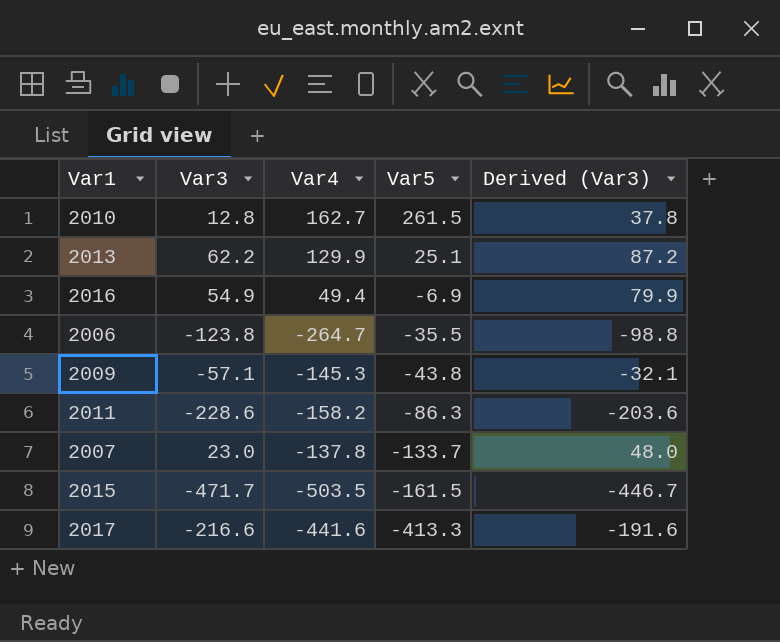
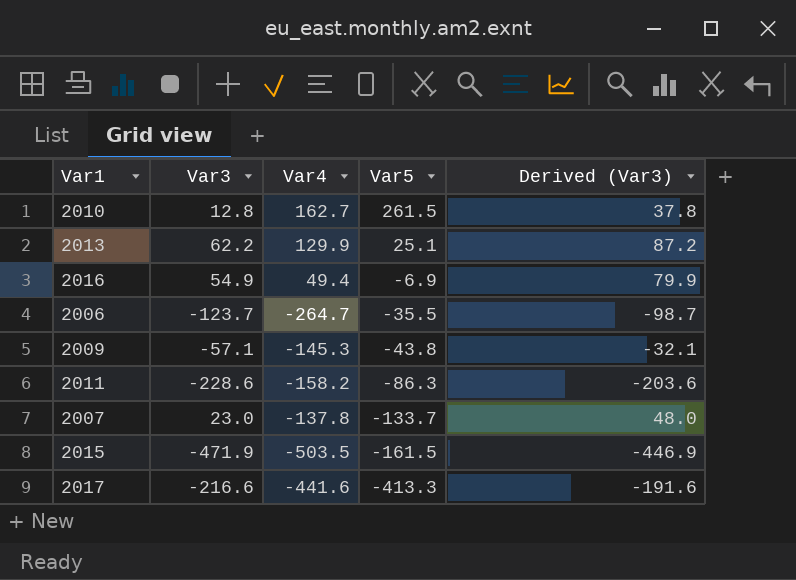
2006 | Var3: -123.8 -> -123.7
2006 | Derived (Var3): -98.8 -> -98.7
2015 | Var3: -471.7 -> -471.9
2015 | Derived (Var3): -446.7 -> -446.9

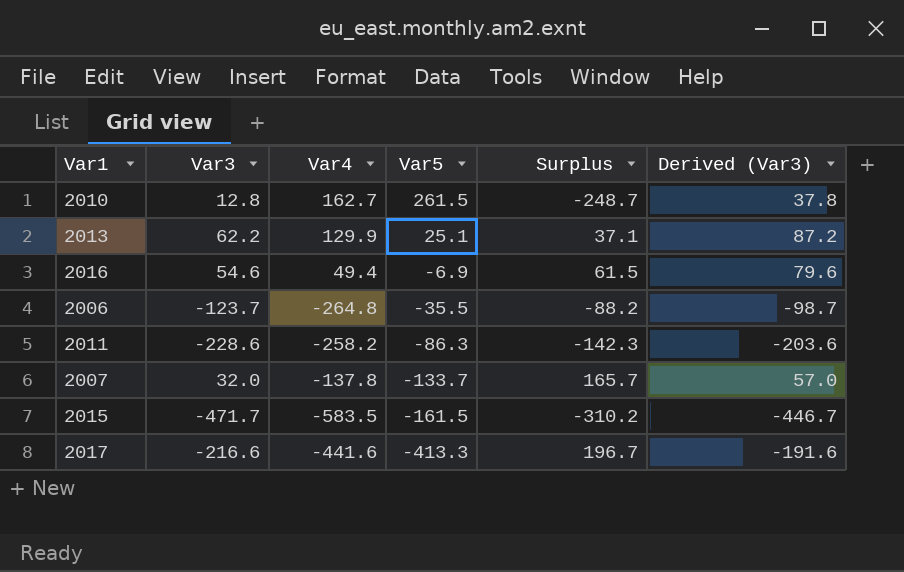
column Surplus | formula: none -> [Var3] - [Var5]
row 2009: -57.1 | -145.3 | -43.8 | -32.1 -> none
2016 | Var3: 54.9 -> 54.6
2016 | Derived (Var3): 79.9 -> 79.6
2006 | Var4: -264.7 -> -264.8
2011 | Var4: -158.2 -> -258.2
2007 | Var3: 23.0 -> 32.0
2007 | Derived (Var3): 48.0 -> 57.0
2015 | Var3: -471.9 -> -471.7
2015 | Var4: -503.5 -> -583.5
2015 | Derived (Var3): -446.9 -> -446.7

